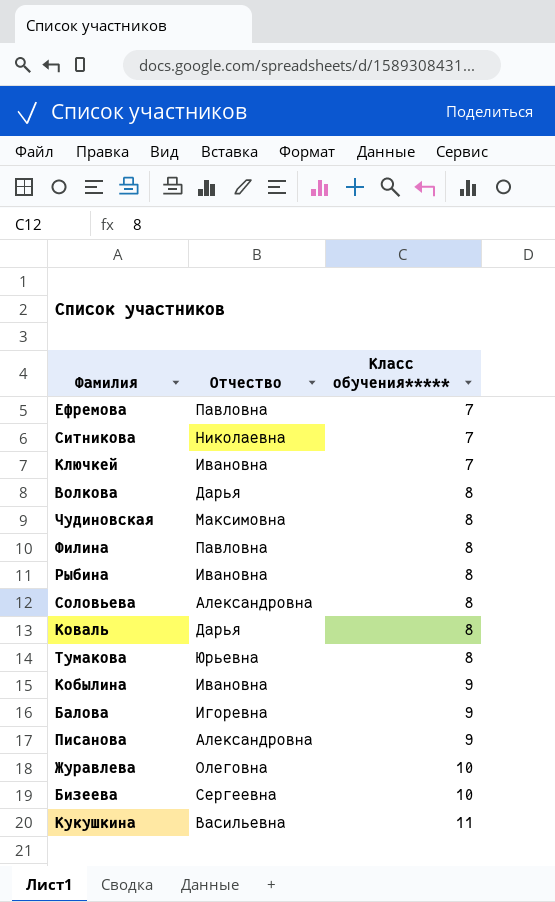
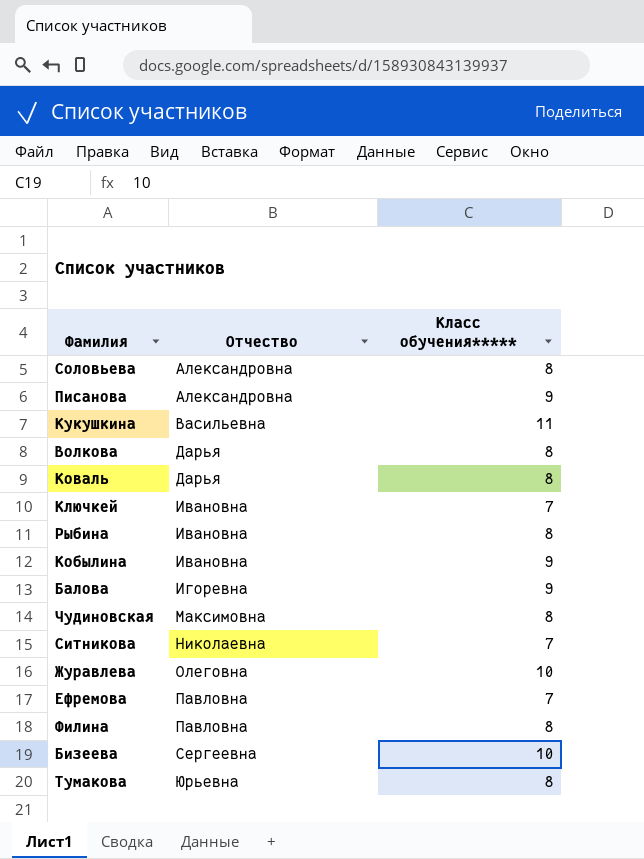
row order: Класс обучения***** ascending -> Отчество ascending

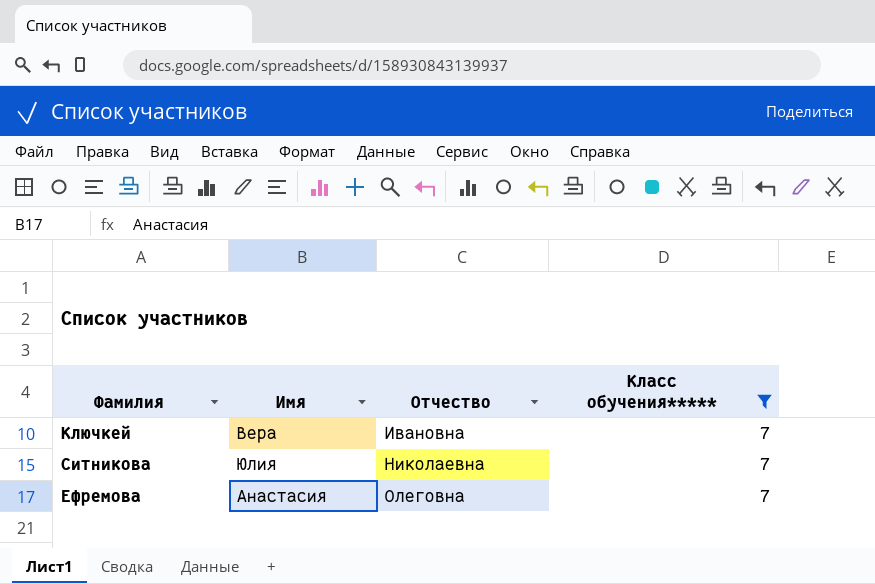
filter: none -> Класс обучения***** = 7
column Имя | position: none -> 2
Ефремова | Отчество: Павловна -> Олеговна

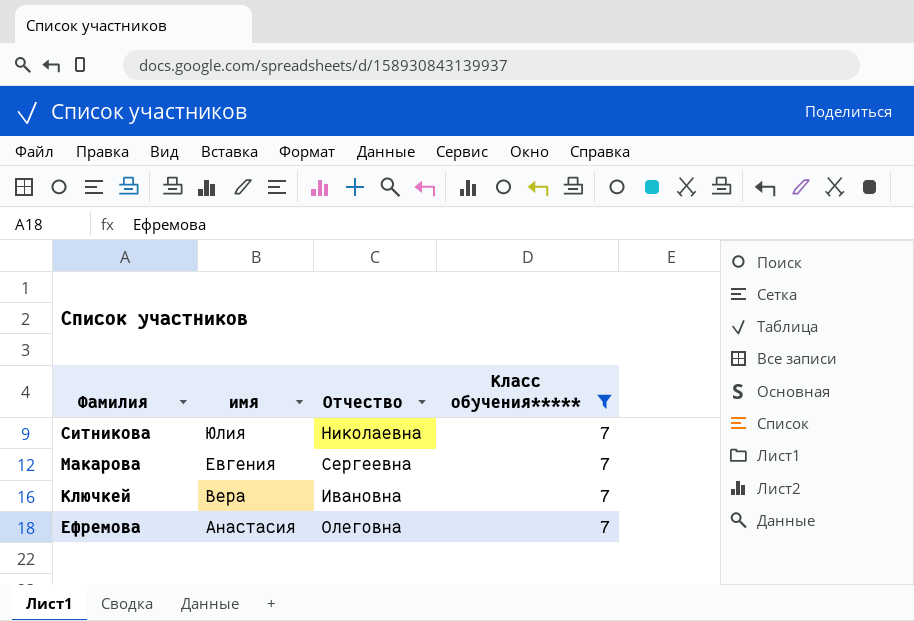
row order: Отчество ascending -> Фамилия descending
column name: Имя -> имя
row Макарова: none -> Евгения | Сергеевна | 7

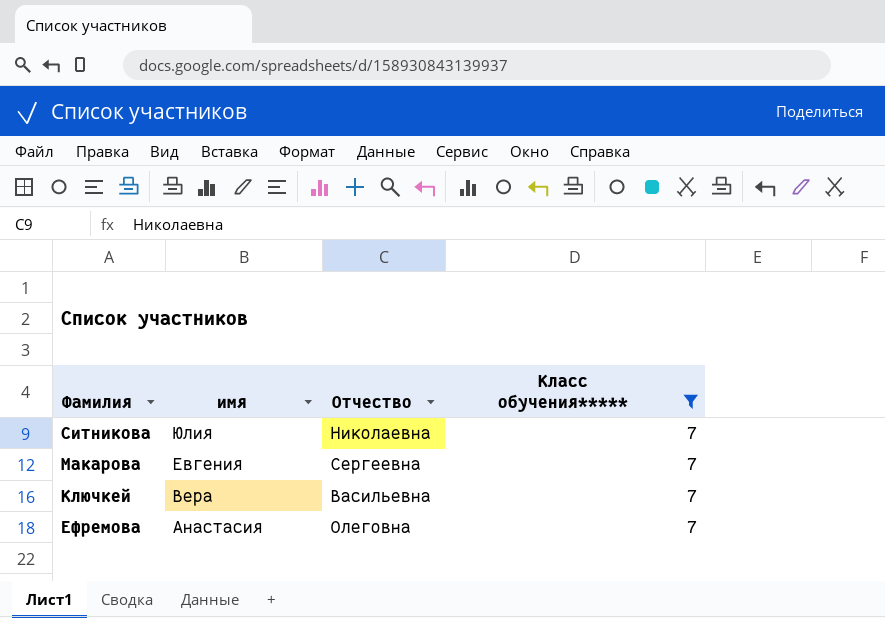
Ключкей | Отчество: Ивановна -> Васильевна

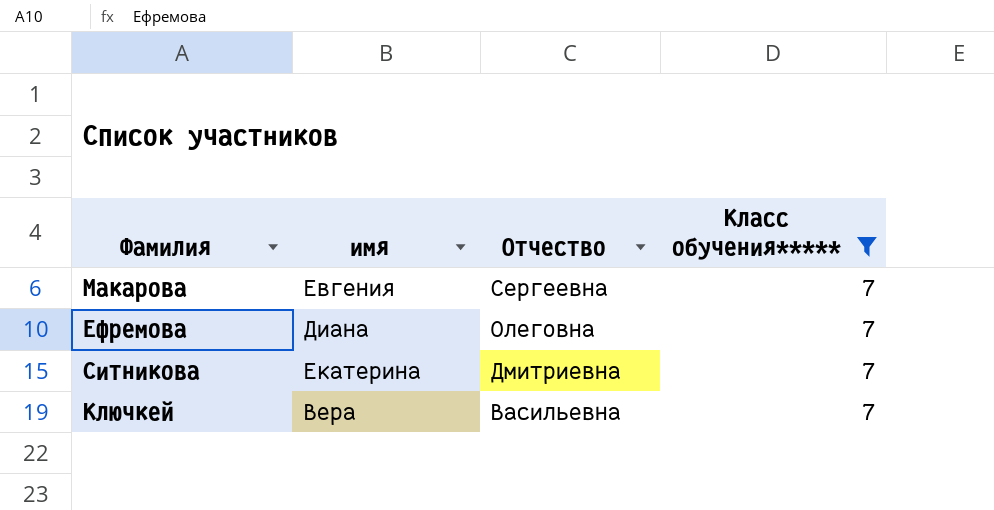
row order: Фамилия descending -> Отчество descending
Ефремова | имя: Анастасия -> Диана
Ситникова | имя: Юлия -> Екатерина
Ситникова | Отчество: Николаевна -> Дмитриевна

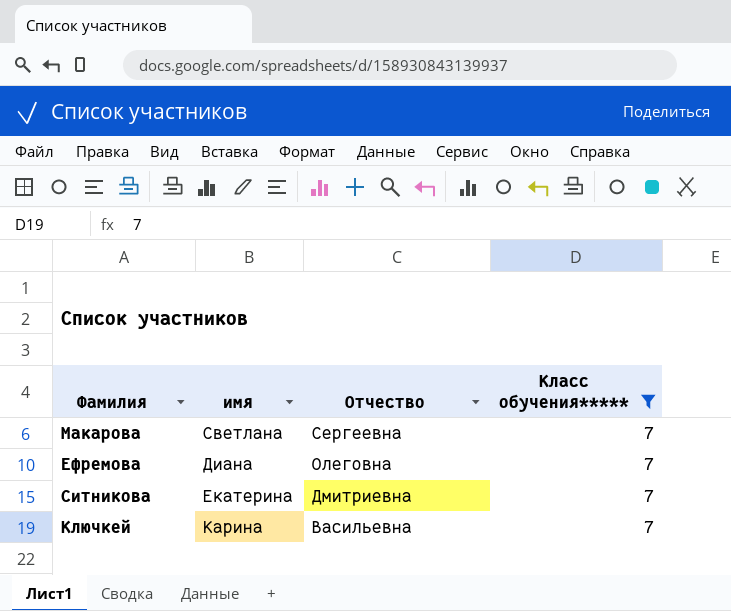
Макарова | имя: Евгения -> Светлана
Ключкей | имя: Вера -> Карина

